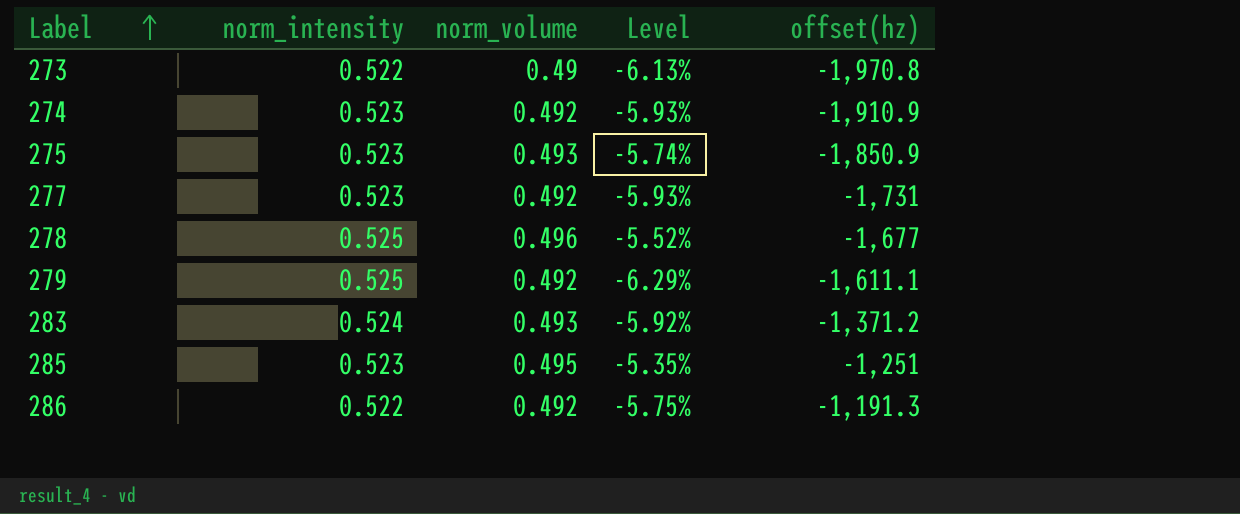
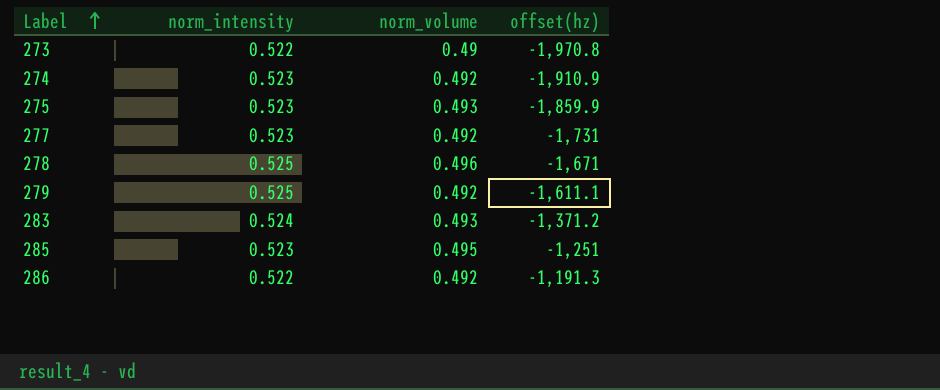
column Level | formula: ([norm_volume] - [norm_intensity]) / [norm_intensity] -> none
275 | offset(hz): -1,850.9 -> -1,859.9
278 | offset(hz): -1,677 -> -1,671

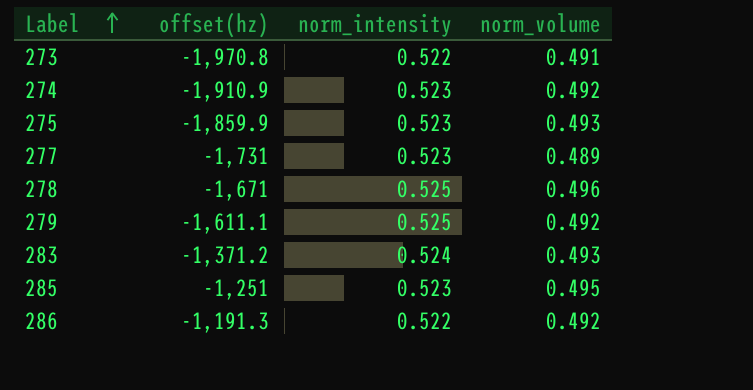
column offset(hz) | position: 4 -> 2
273 | norm_volume: 0.49 -> 0.491
277 | norm_volume: 0.492 -> 0.489

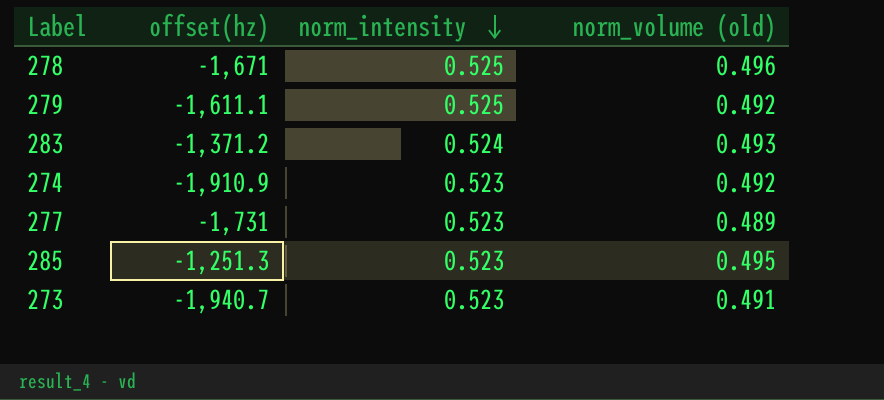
row order: Label ascending -> norm_intensity descending
column name: norm_volume -> norm_volume (old)
row 275: -1,859.9 | 0.523 | 0.493 -> none
row 286: -1,191.3 | 0.522 | 0.492 -> none
285 | offset(hz): -1,251 -> -1,251.3
273 | offset(hz): -1,970.8 -> -1,940.7
273 | norm_intensity: 0.522 -> 0.523

